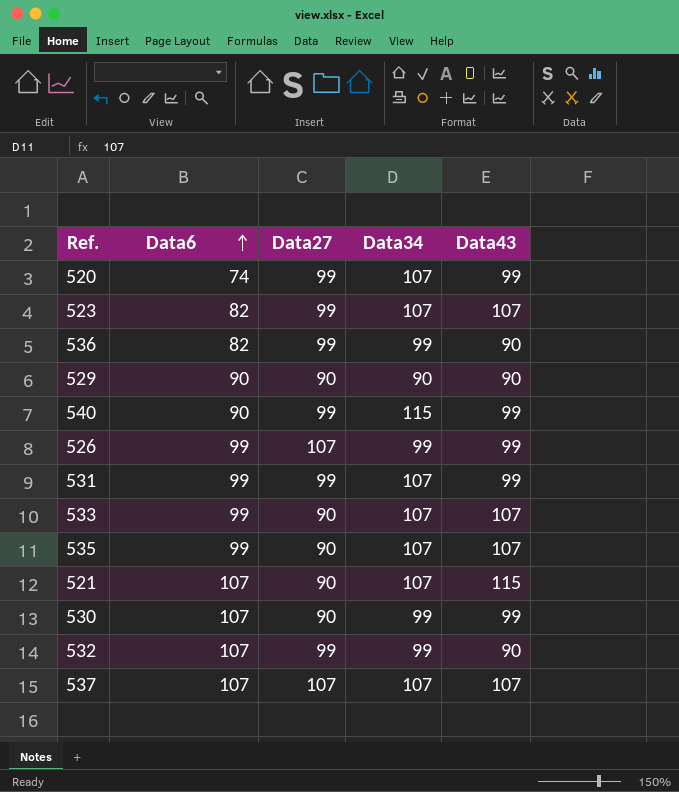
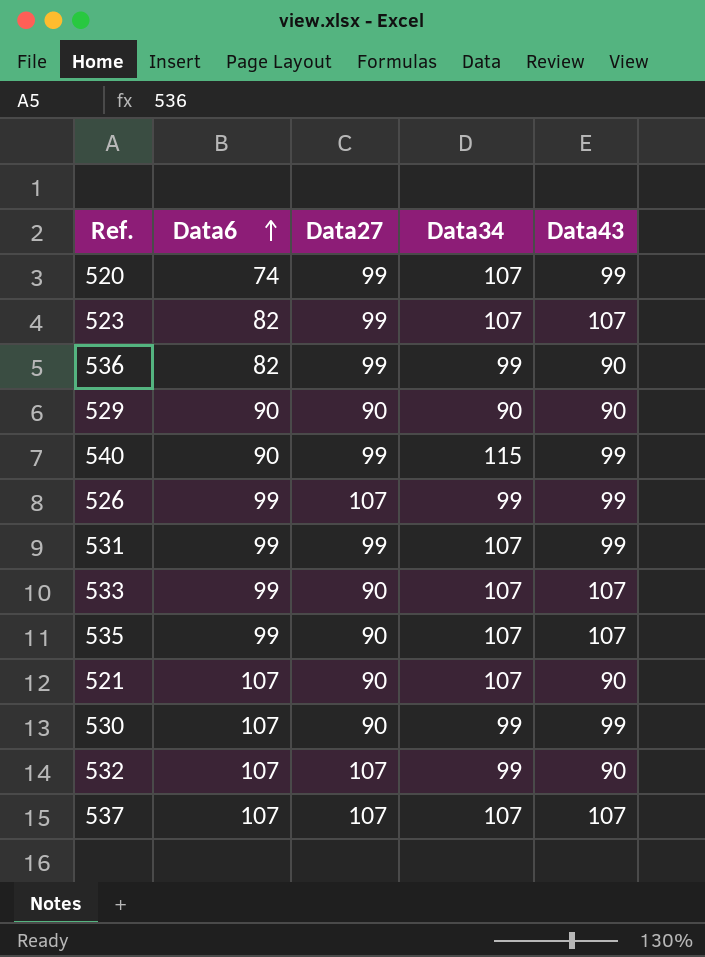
521 | Data43: 115 -> 90
532 | Data27: 99 -> 107

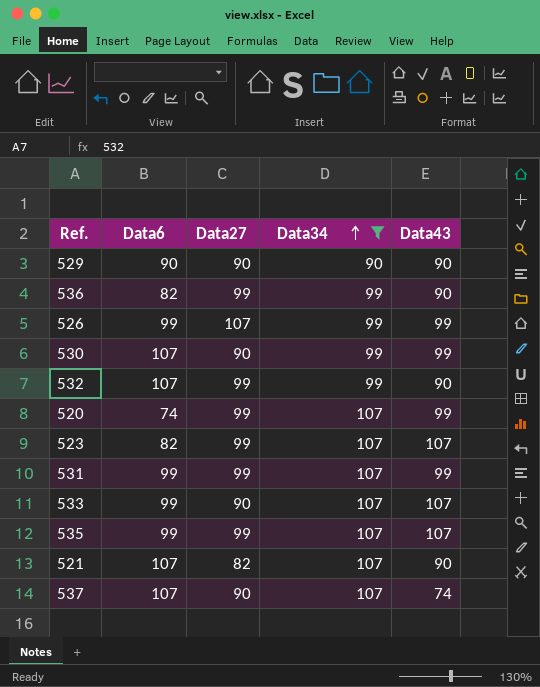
filter: none -> Data34 != 115
row order: Data6 ascending -> Data34 ascending
532 | Data27: 107 -> 99
535 | Data27: 90 -> 99
521 | Data27: 90 -> 82
537 | Data27: 107 -> 90
537 | Data43: 107 -> 74

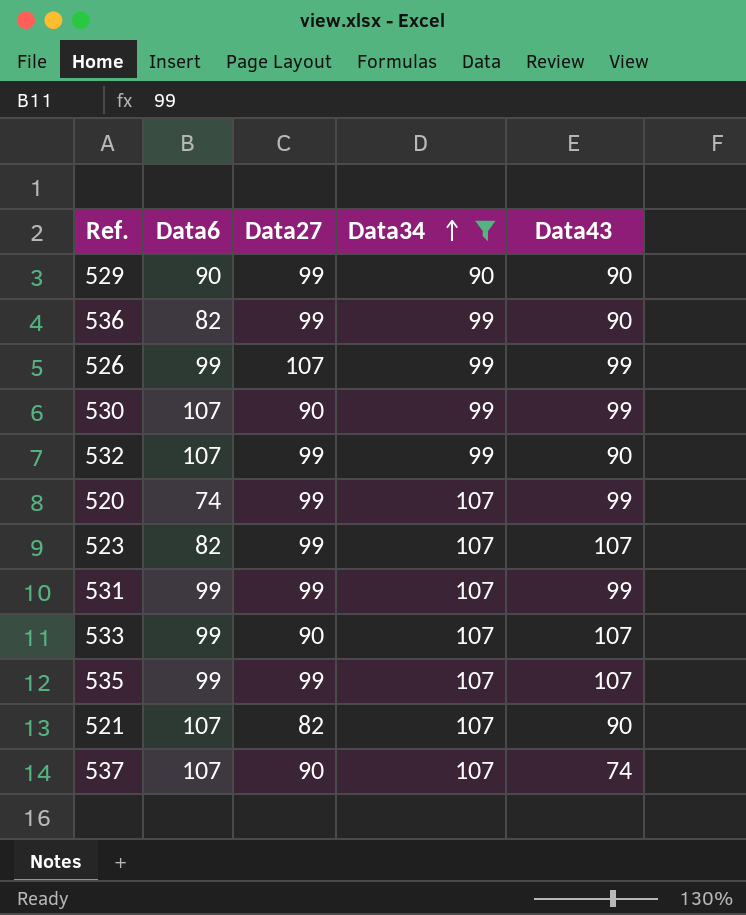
529 | Data27: 90 -> 99

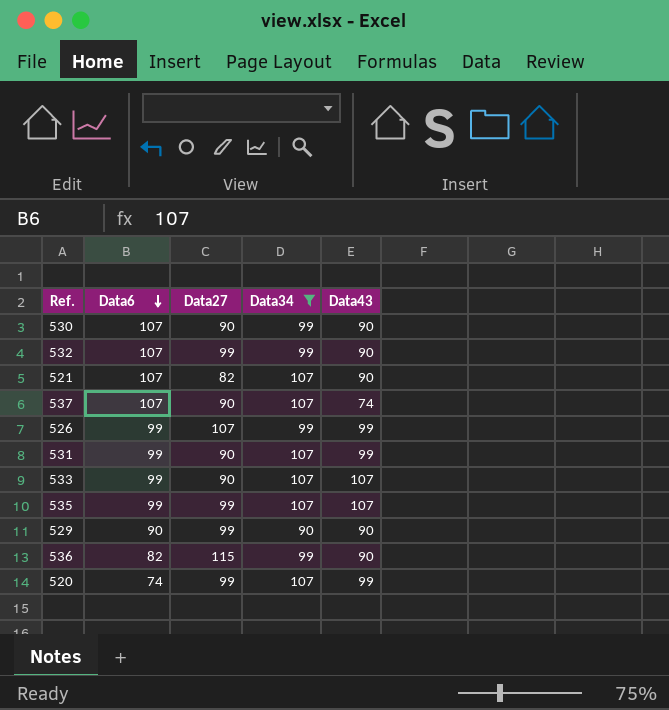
row order: Data34 ascending -> Data6 descending
row 523: 82 | 99 | 107 | 107 -> none
530 | Data43: 99 -> 90
531 | Data27: 99 -> 90
536 | Data27: 99 -> 115

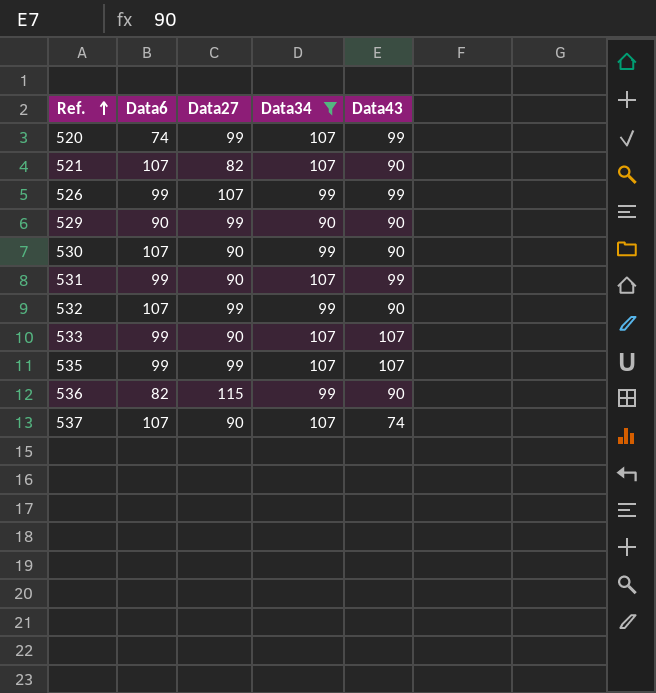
row order: Data6 descending -> Ref. ascending

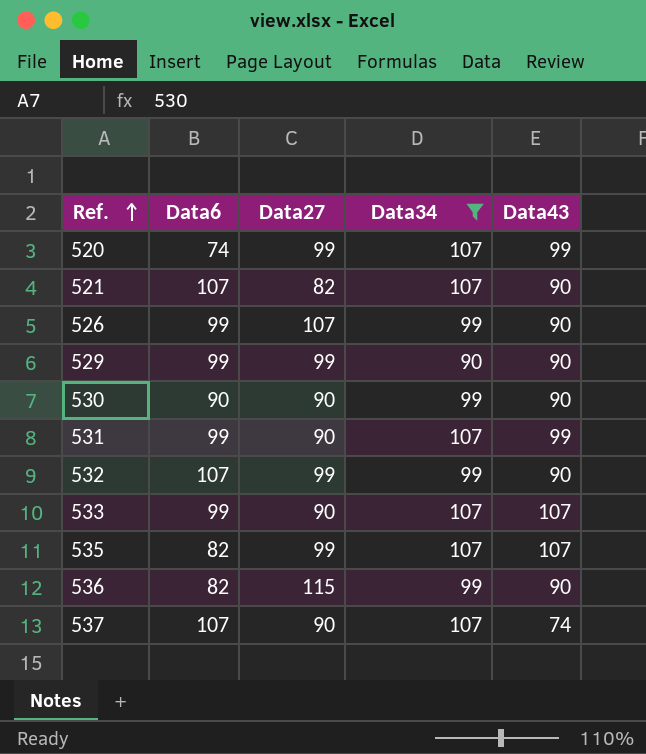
526 | Data43: 99 -> 90
529 | Data6: 90 -> 99
530 | Data6: 107 -> 90
535 | Data6: 99 -> 82

